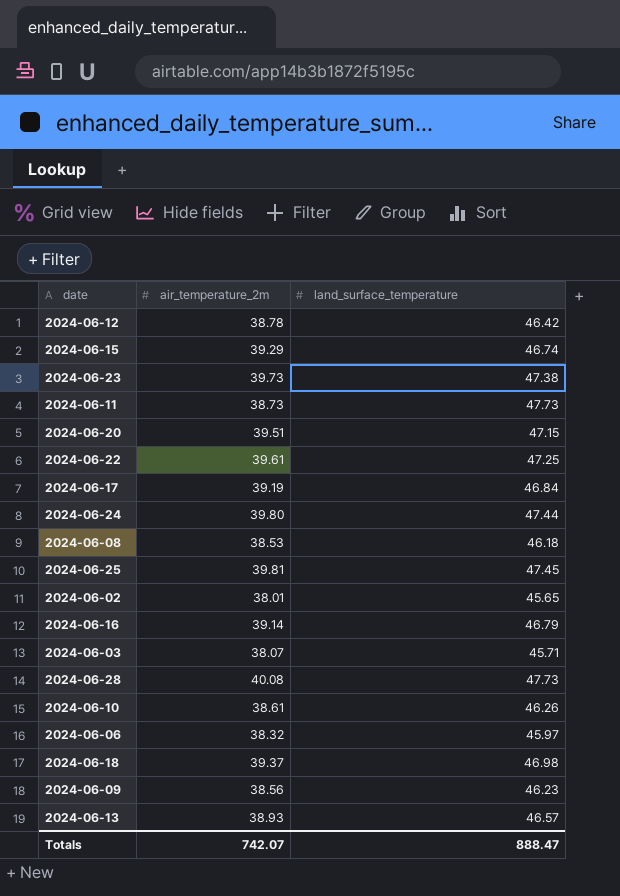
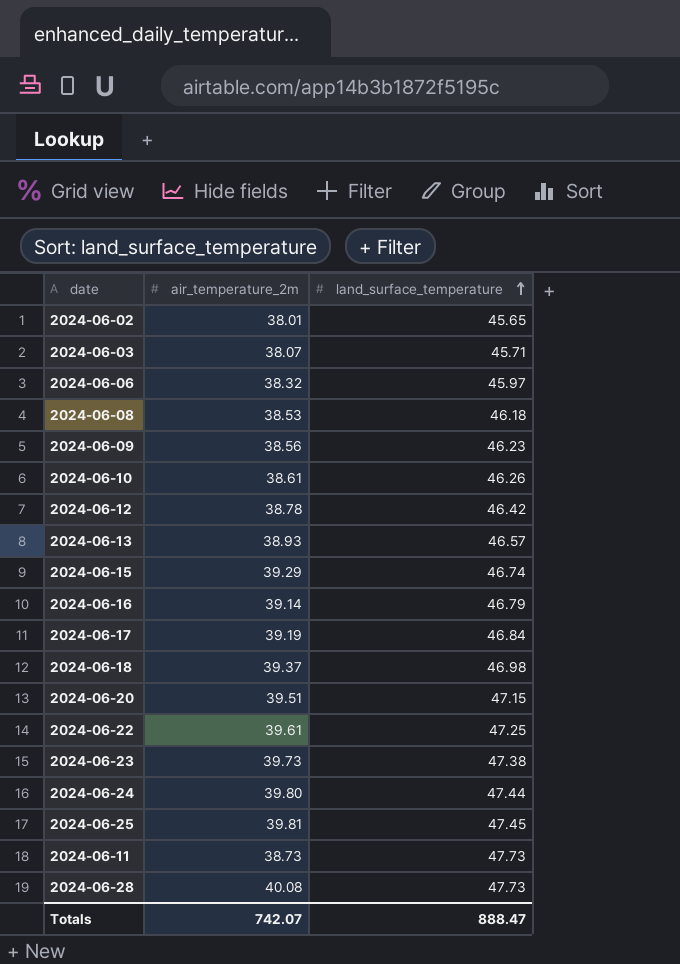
row order: none -> land_surface_temperature ascending

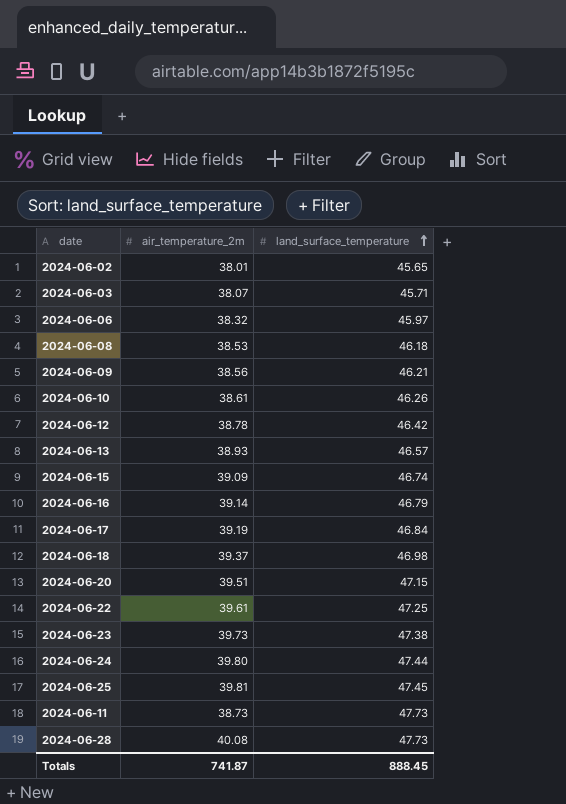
2024-06-09 | land_surface_temperature: 46.23 -> 46.21
2024-06-15 | air_temperature_2m: 39.29 -> 39.09
Totals | air_temperature_2m: 742.07 -> 741.87
Totals | land_surface_temperature: 888.47 -> 888.45

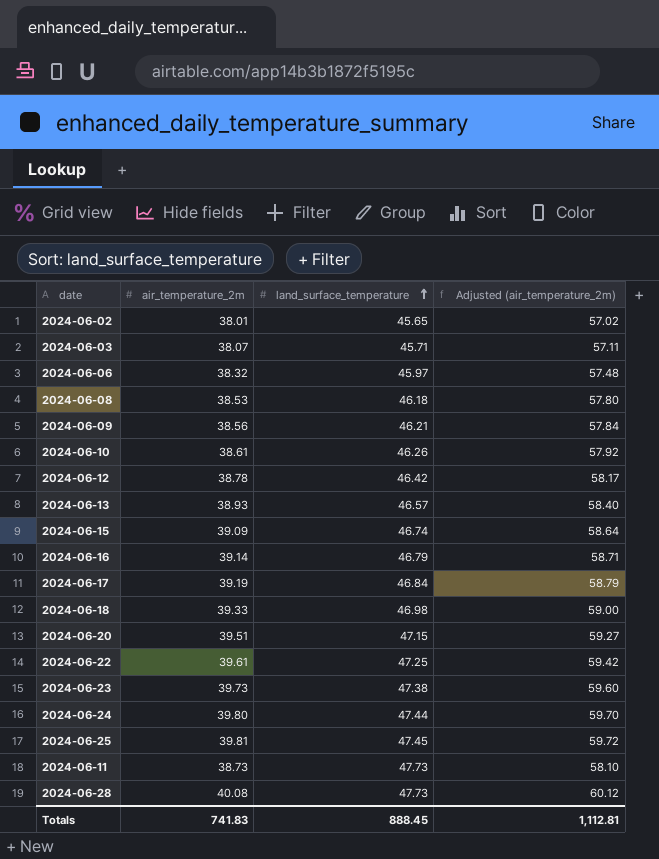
column Adjusted (air_temperature_2m) | formula: none -> [air_temperature_2m] * 1.5
2024-06-18 | air_temperature_2m: 39.37 -> 39.33
Totals | air_temperature_2m: 741.87 -> 741.83

